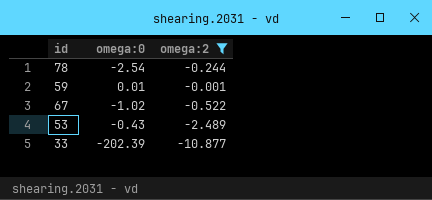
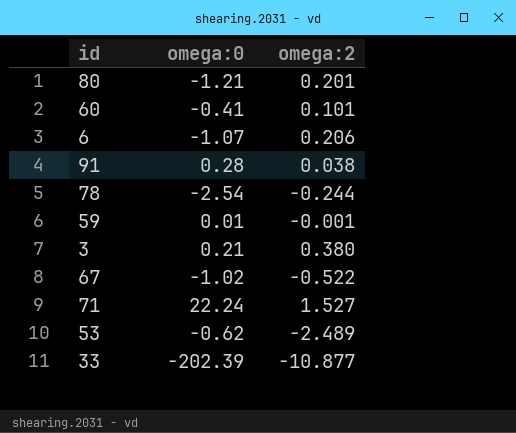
filter: omega:2 <= -0.001 -> none
53 | omega:0: -0.43 -> -0.62

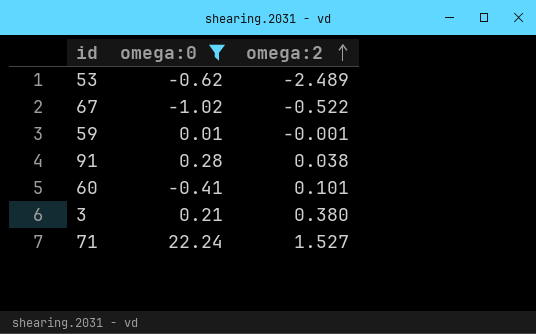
filter: none -> omega:0 >= -1.02
row order: none -> omega:2 ascending

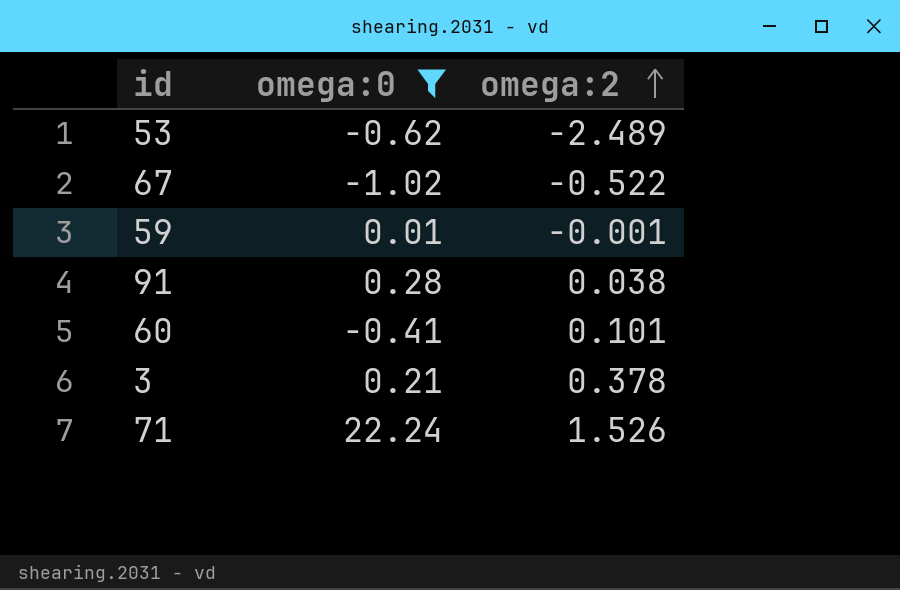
3 | omega:2: 0.380 -> 0.378
71 | omega:2: 1.527 -> 1.526

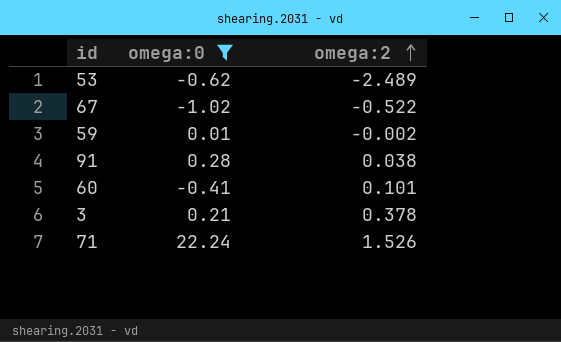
59 | omega:2: -0.001 -> -0.002

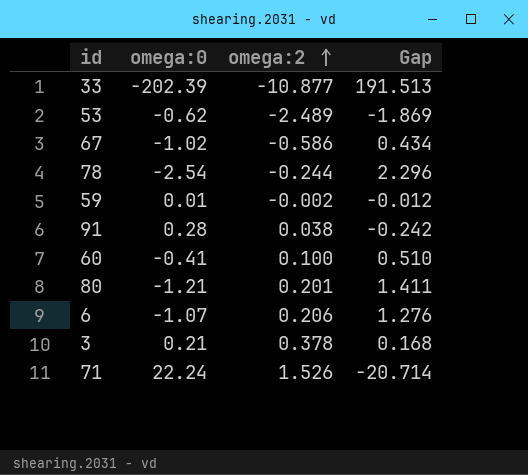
filter: omega:0 >= -1.02 -> none
column Gap | formula: none -> [omega:2] - [omega:0]
67 | omega:2: -0.522 -> -0.586
60 | omega:2: 0.101 -> 0.100

